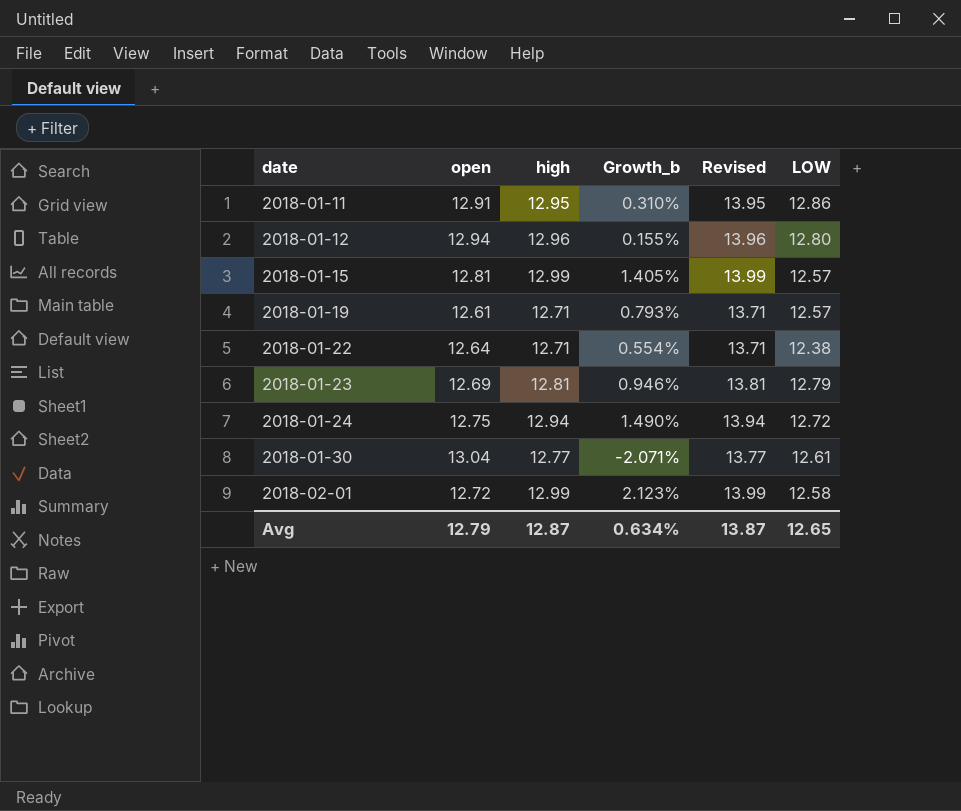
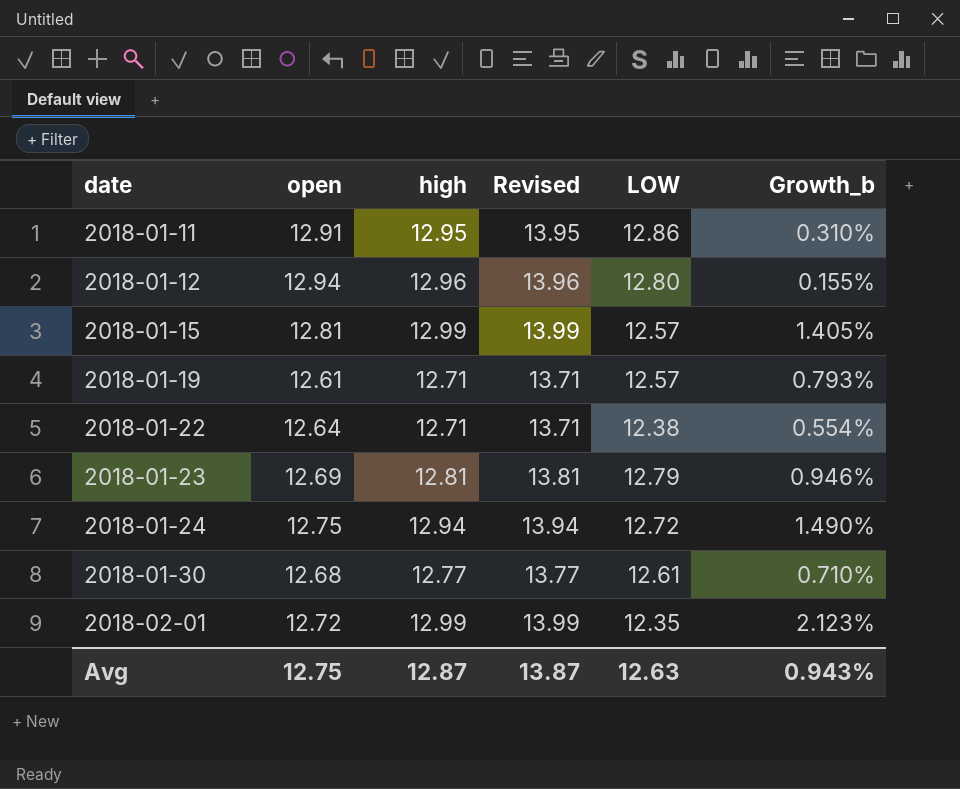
column Growth_b | position: 4 -> 6
2018-01-30 | open: 13.04 -> 12.68
2018-01-30 | Growth_b: -2.071% -> 0.710%
2018-02-01 | LOW: 12.58 -> 12.35
Avg | open: 12.79 -> 12.75
Avg | LOW: 12.65 -> 12.63
Avg | Growth_b: 0.634% -> 0.943%

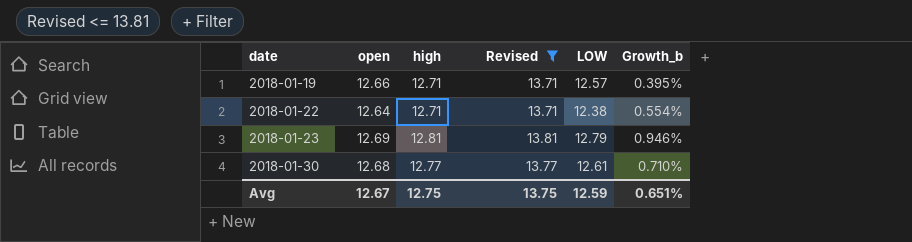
filter: none -> Revised <= 13.81
2018-01-19 | open: 12.61 -> 12.66
2018-01-19 | Growth_b: 0.793% -> 0.395%
Avg | open: 12.75 -> 12.67
Avg | high: 12.87 -> 12.75
Avg | Revised: 13.87 -> 13.75
Avg | LOW: 12.63 -> 12.59
Avg | Growth_b: 0.943% -> 0.651%

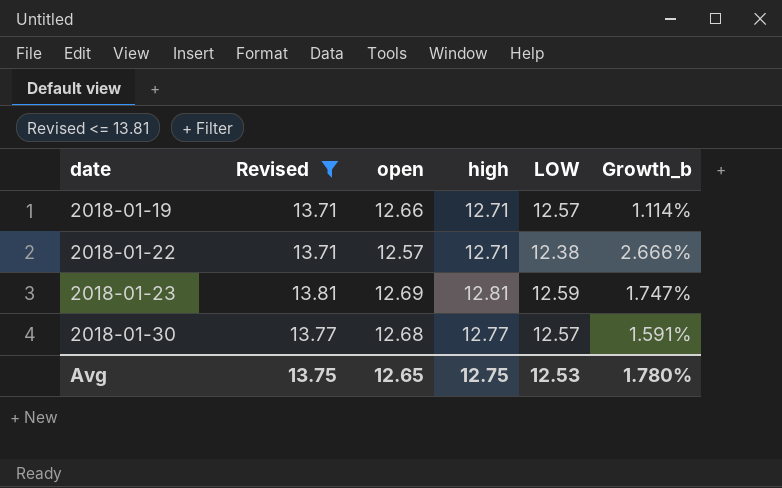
column Revised | position: 4 -> 2
column Growth_b | formula: ([high] - [open]) / [open] -> ([high] - [LOW]) / [LOW]
2018-01-22 | open: 12.64 -> 12.57
2018-01-23 | LOW: 12.79 -> 12.59
2018-01-30 | LOW: 12.61 -> 12.57
Avg | open: 12.67 -> 12.65
Avg | LOW: 12.59 -> 12.53
Avg | Growth_b: 0.651% -> 1.780%

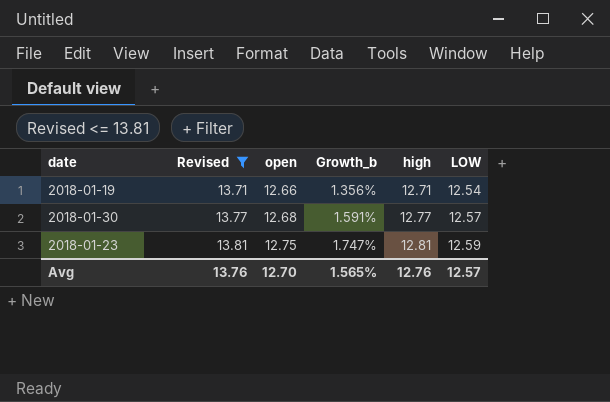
row order: date ascending -> Revised ascending
column Growth_b | position: 6 -> 4
row 2018-01-22: 13.71 | 12.57 | 12.71 | 12.38 | 2.666% -> none
2018-01-19 | Growth_b: 1.114% -> 1.356%
2018-01-19 | LOW: 12.57 -> 12.54
2018-01-23 | open: 12.69 -> 12.75
Avg | Revised: 13.75 -> 13.76
Avg | open: 12.65 -> 12.70
Avg | Growth_b: 1.780% -> 1.565%
Avg | high: 12.75 -> 12.76
Avg | LOW: 12.53 -> 12.57

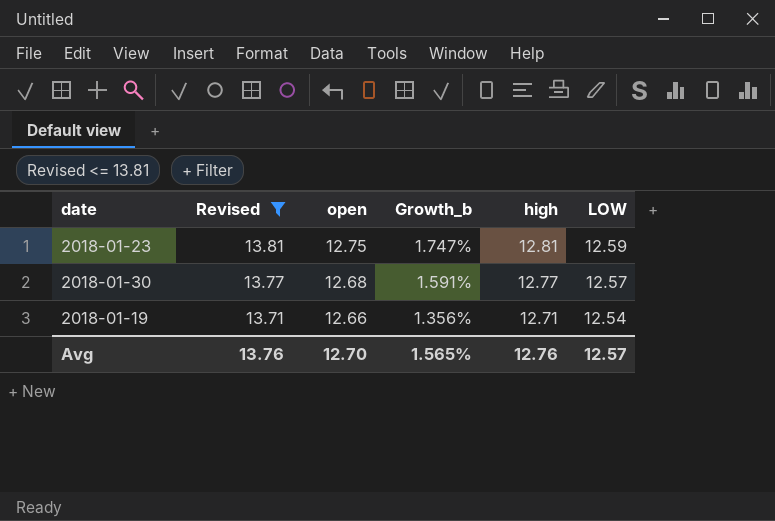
row order: Revised ascending -> Revised descending

